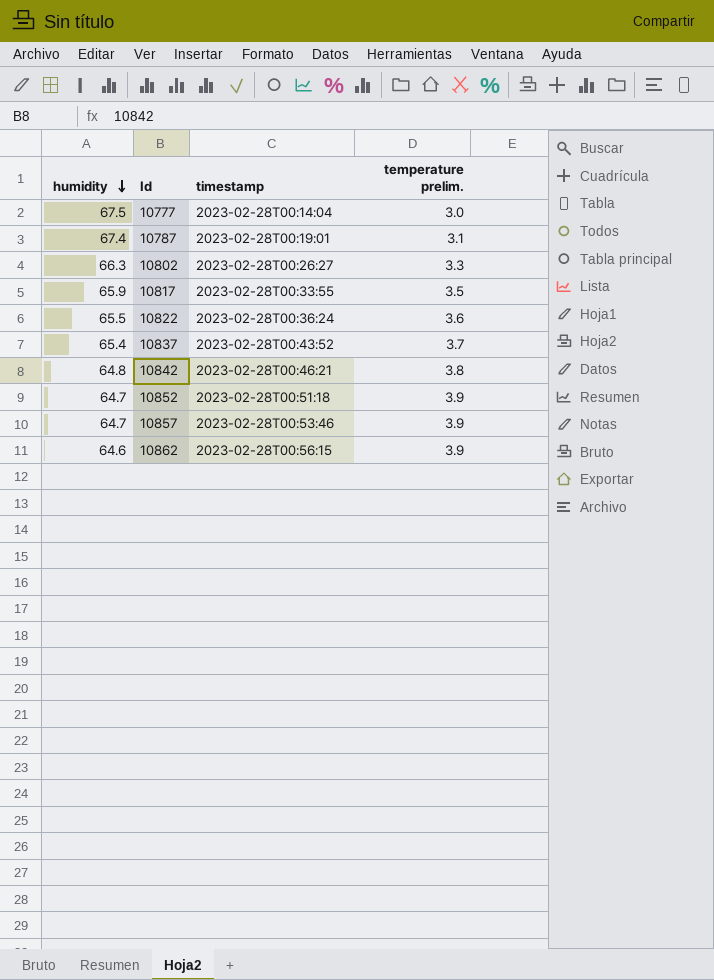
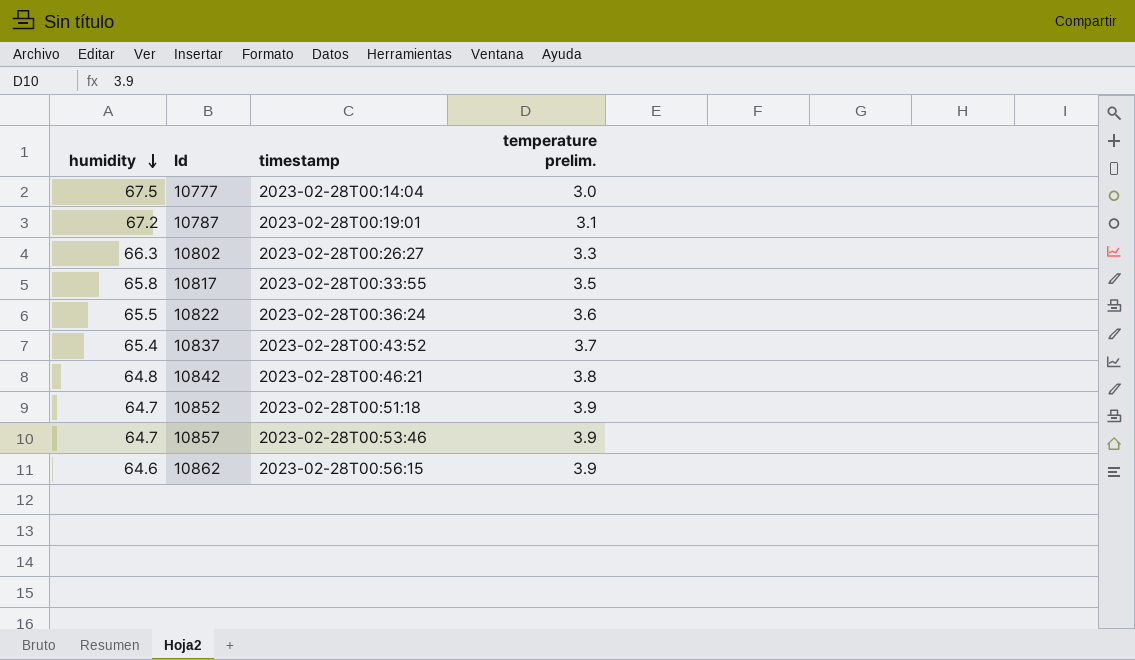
10787 | humidity: 67.4 -> 67.2
10817 | humidity: 65.9 -> 65.8

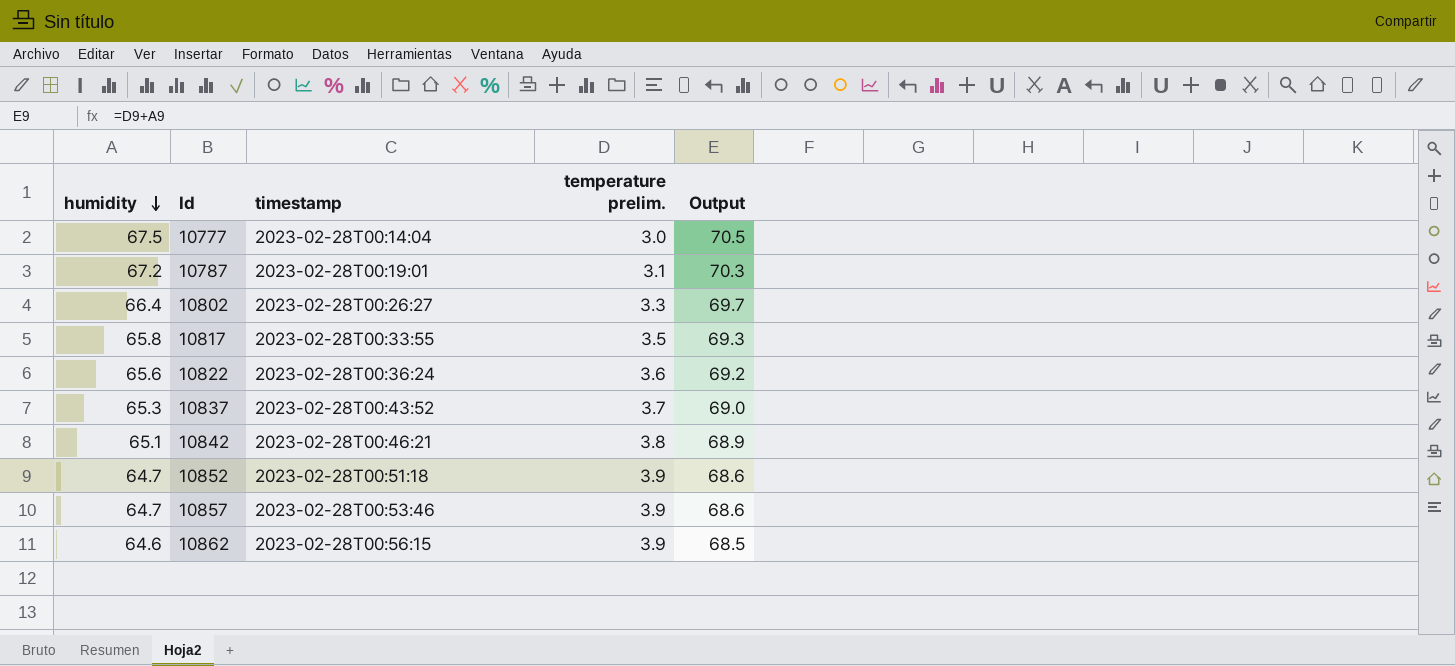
column Output | formula: none -> [humidity] + [temperature prelim.]
10802 | humidity: 66.3 -> 66.4
10822 | humidity: 65.5 -> 65.6
10837 | humidity: 65.4 -> 65.3
10842 | humidity: 64.8 -> 65.1

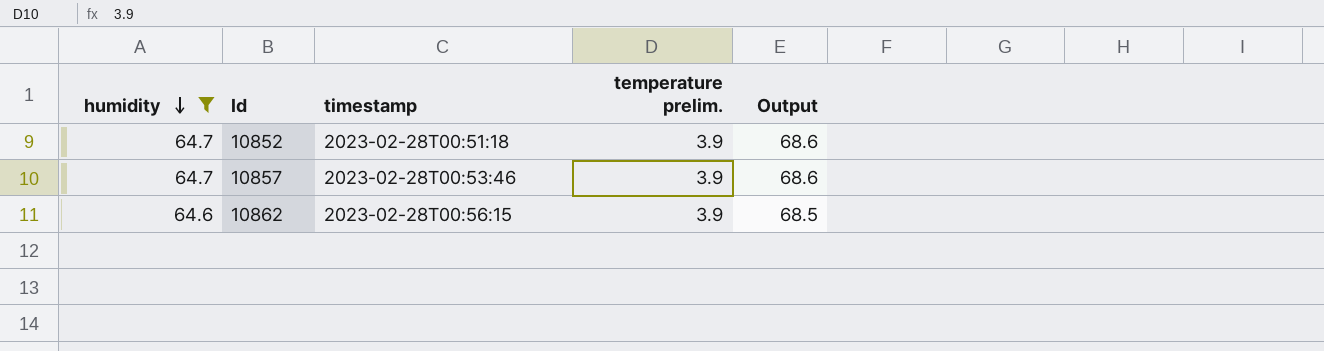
filter: none -> humidity <= 64.7

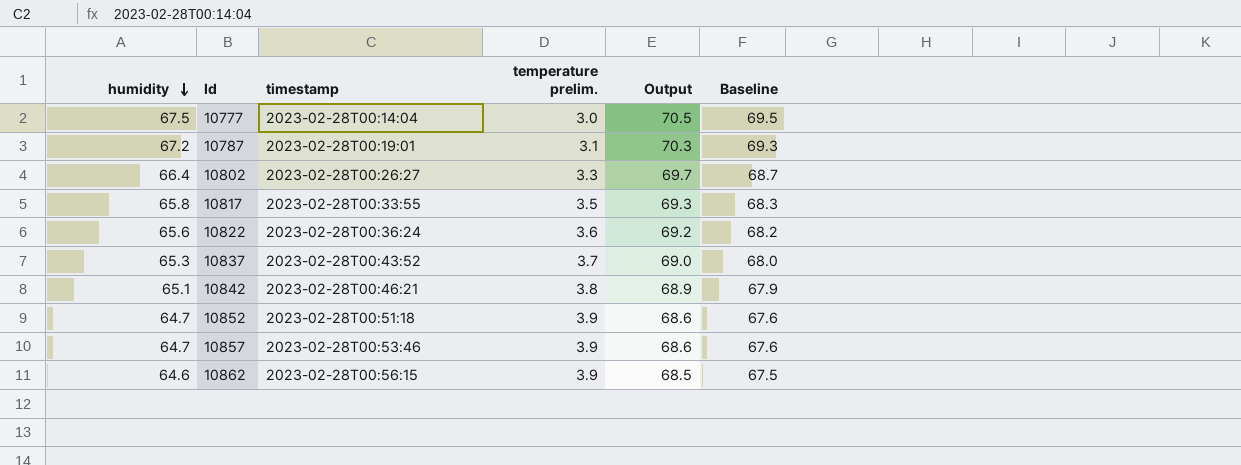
filter: humidity <= 64.7 -> none
column Baseline | formula: none -> [Output] - 1

